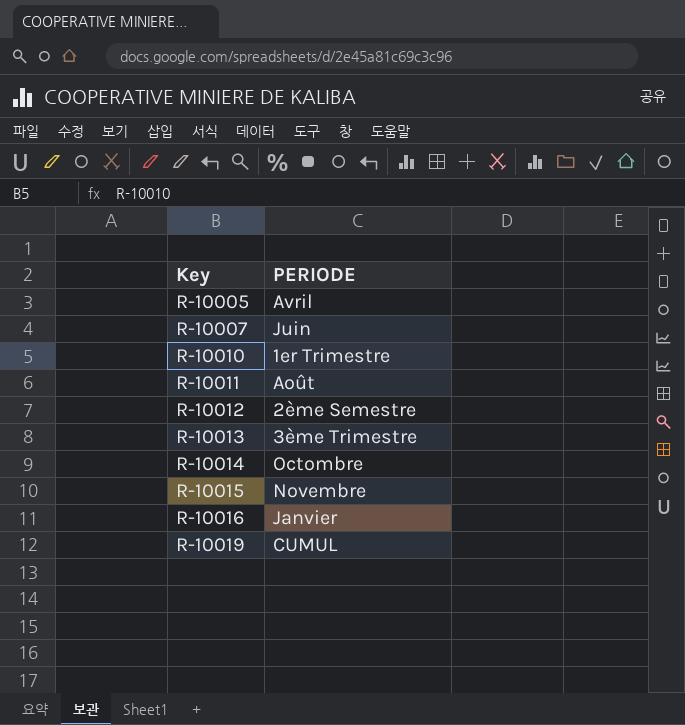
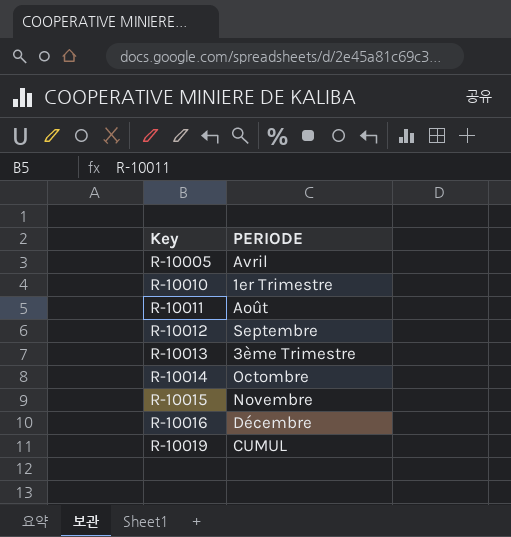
row R-10007: Juin -> none
R-10012 | PERIODE: 2ème Semestre -> Septembre
R-10016 | PERIODE: Janvier -> Décembre

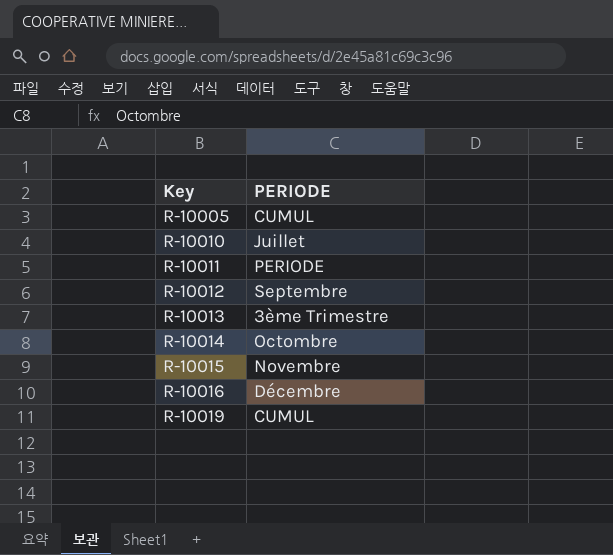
R-10005 | PERIODE: Avril -> CUMUL
R-10010 | PERIODE: 1er Trimestre -> Juillet
R-10011 | PERIODE: Août -> PERIODE

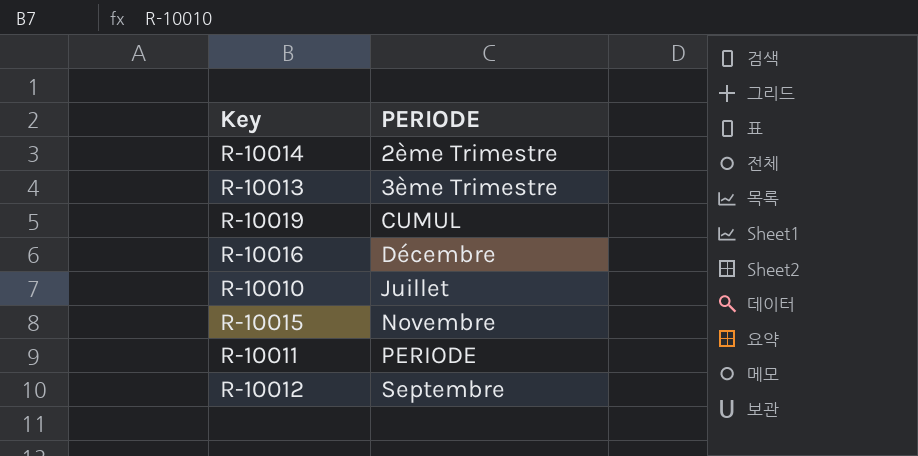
row order: Key ascending -> PERIODE ascending
row R-10005: CUMUL -> none
R-10014 | PERIODE: Octombre -> 2ème Trimestre

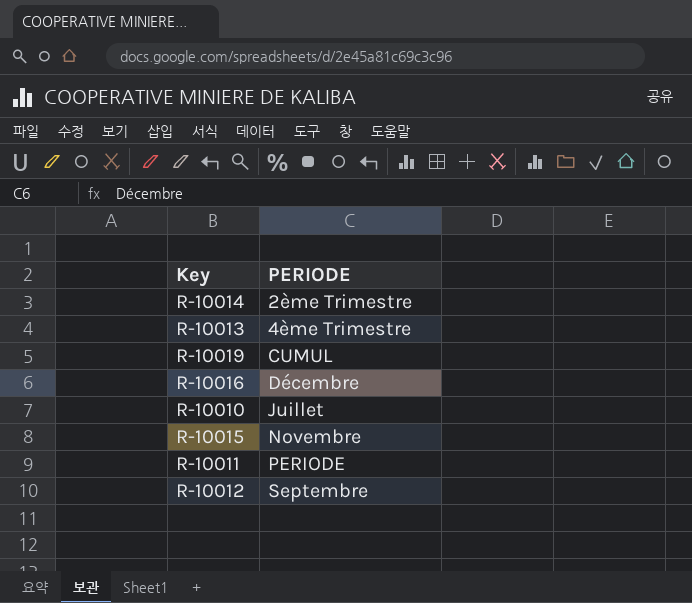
R-10013 | PERIODE: 3ème Trimestre -> 4ème Trimestre

